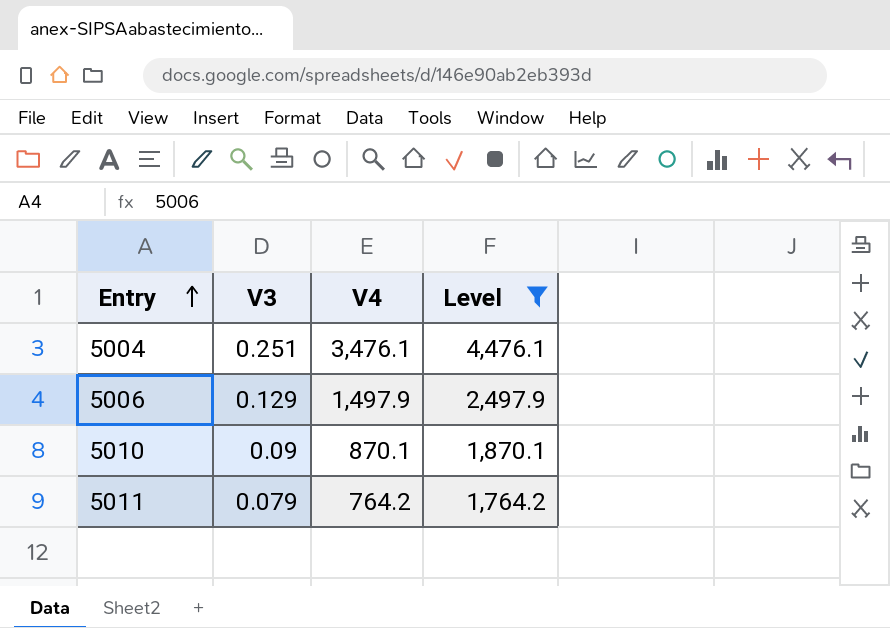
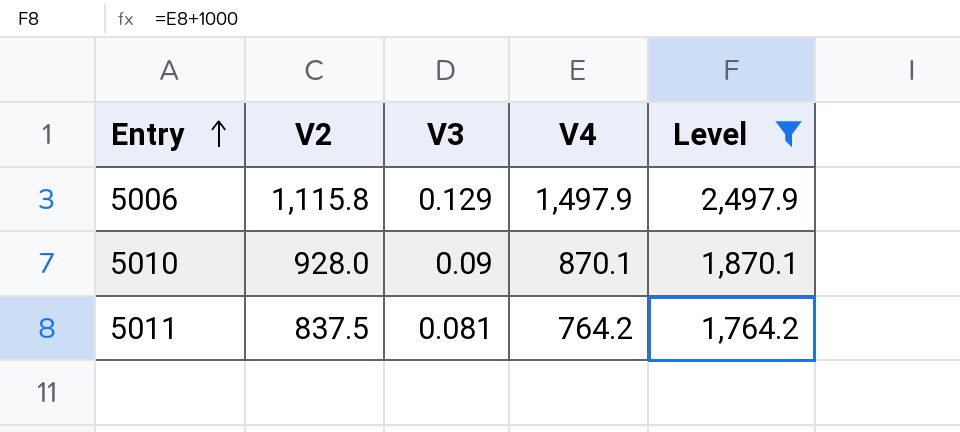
column V2 | position: none -> 2
row 5004: 0.251 | 3,476.1 | 4,476.1 -> none
5011 | V3: 0.079 -> 0.081

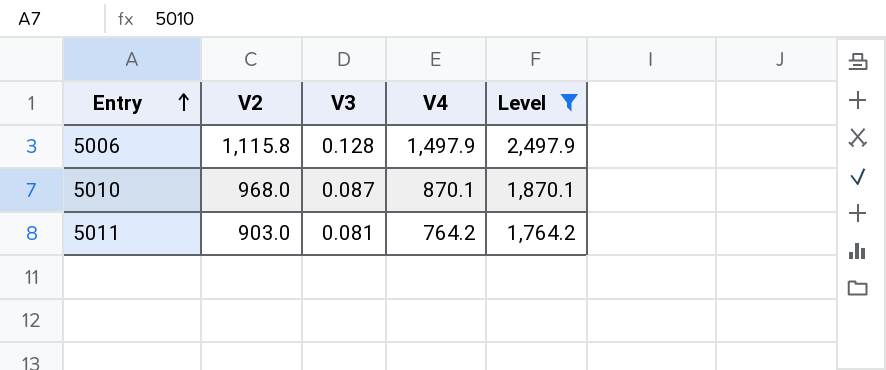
5006 | V3: 0.129 -> 0.128
5010 | V2: 928.0 -> 968.0
5010 | V3: 0.09 -> 0.087
5011 | V2: 837.5 -> 903.0

